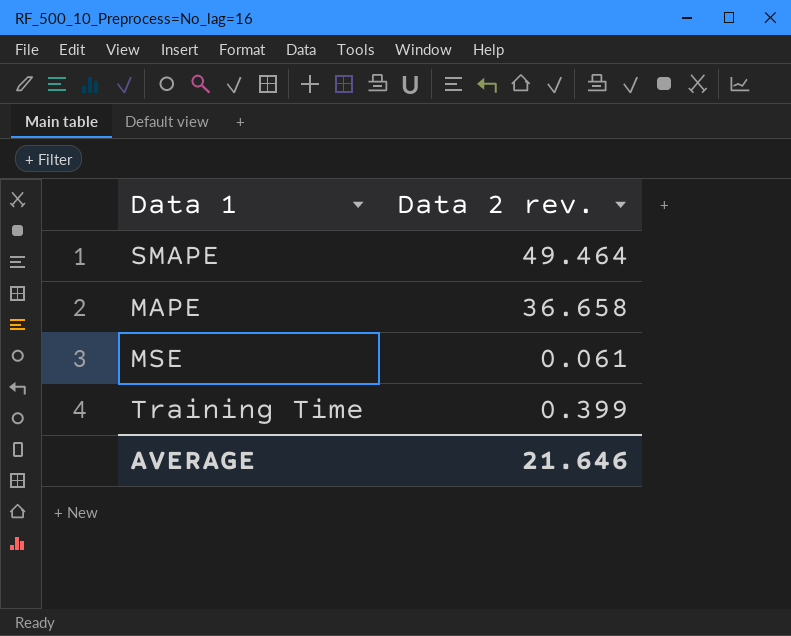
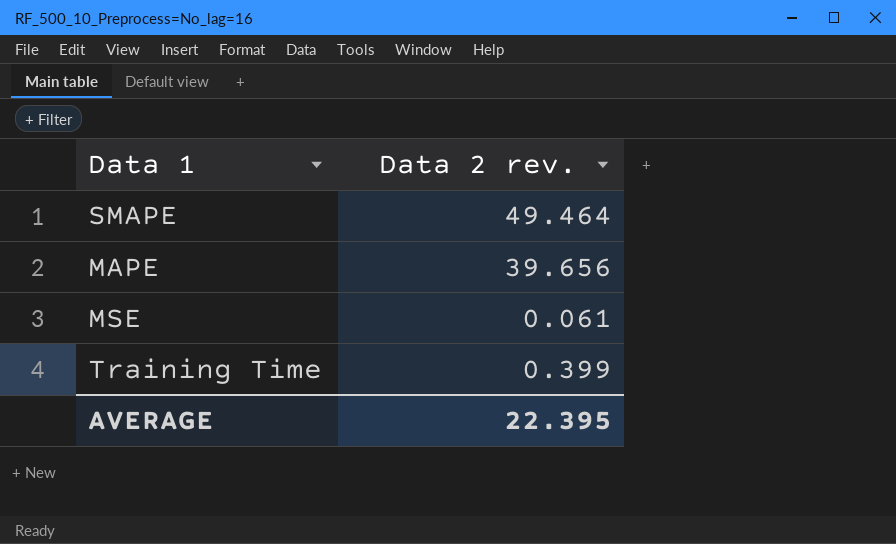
MAPE | Data 2 rev.: 36.658 -> 39.656
AVERAGE | Data 2 rev.: 21.646 -> 22.395

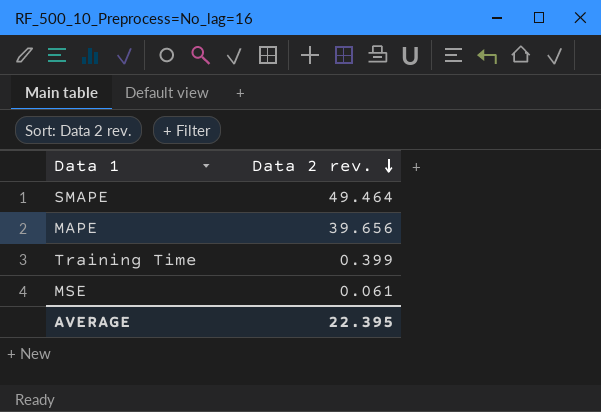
row order: none -> Data 2 rev. descending

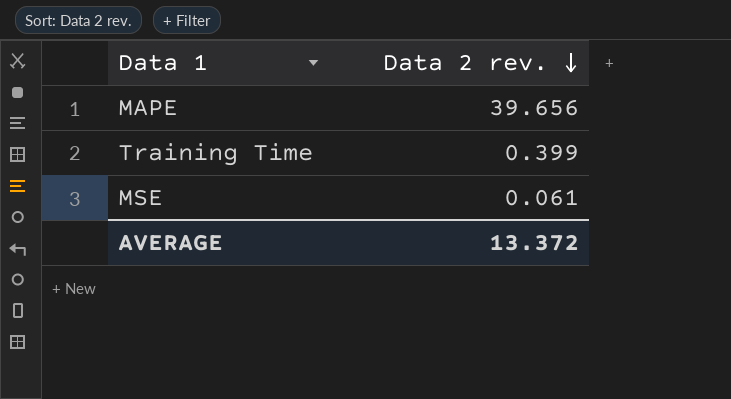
row SMAPE: 49.464 -> none
AVERAGE | Data 2 rev.: 22.395 -> 13.372

